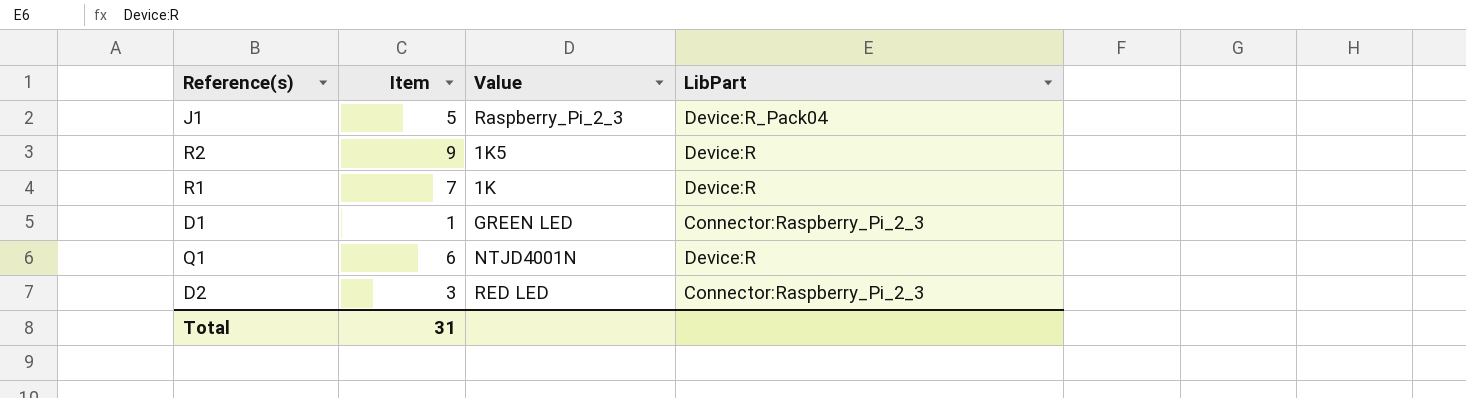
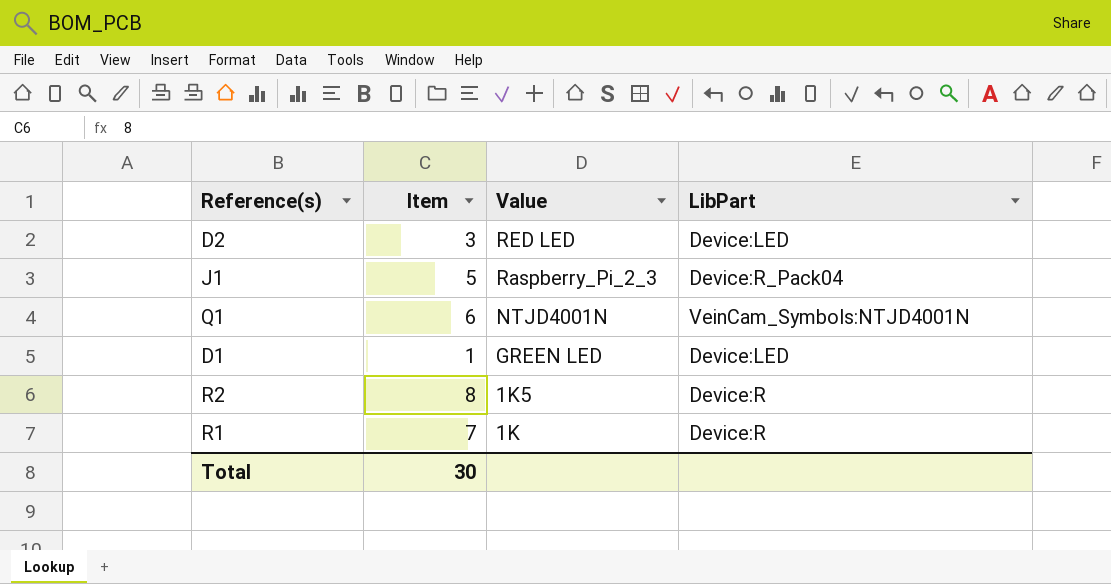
row order: none -> Value descending
D2 | LibPart: Connector:Raspberry_Pi_2_3 -> Device:LED
Q1 | LibPart: Device:R -> VeinCam_Symbols:NTJD4001N
D1 | LibPart: Connector:Raspberry_Pi_2_3 -> Device:LED
R2 | Item: 9 -> 8
Total | Item: 31 -> 30

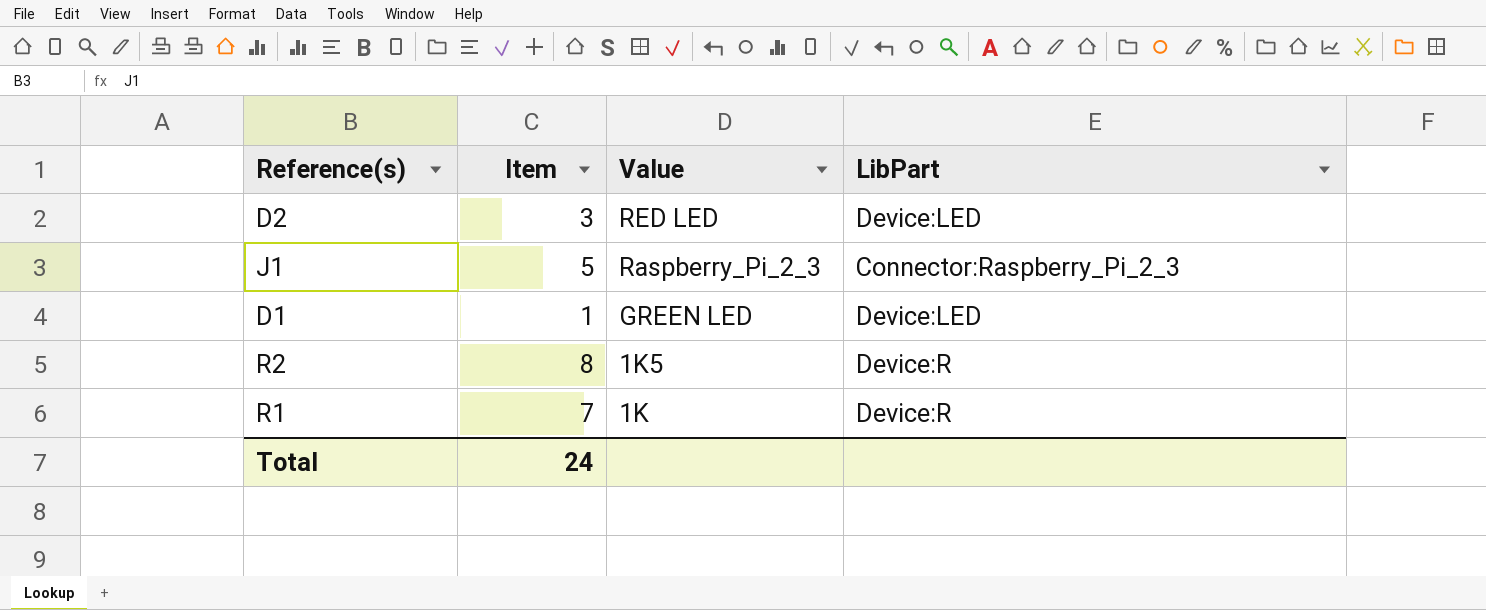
row Q1: 6 | NTJD4001N | VeinCam_Symbols:NTJD4001N -> none
J1 | LibPart: Device:R_Pack04 -> Connector:Raspberry_Pi_2_3
Total | Item: 30 -> 24

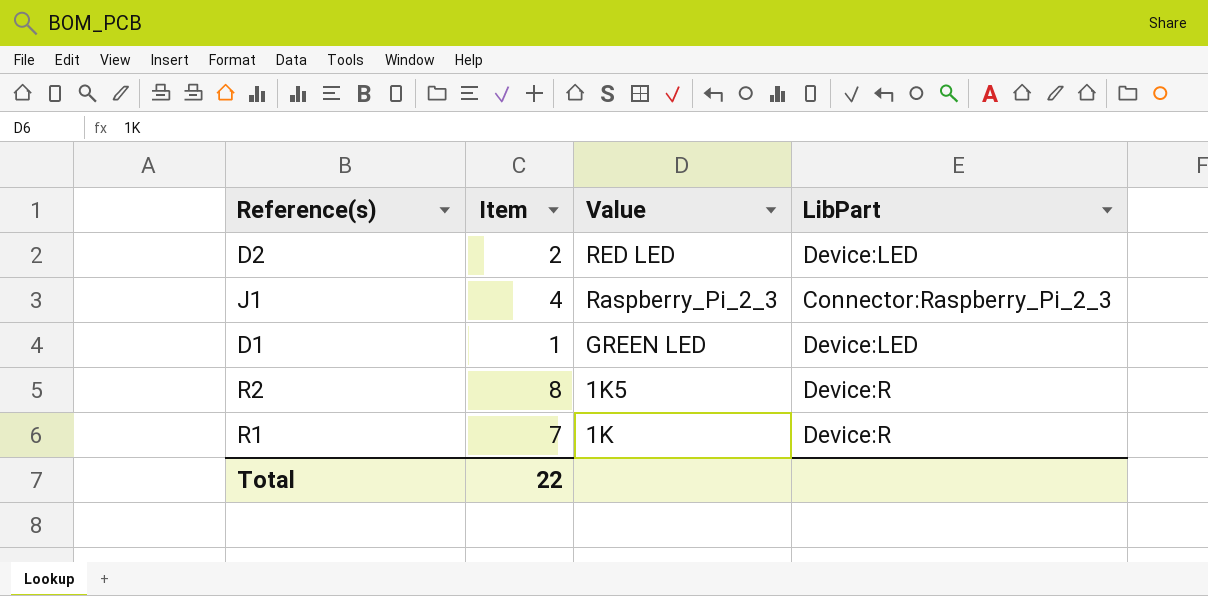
D2 | Item: 3 -> 2
J1 | Item: 5 -> 4
Total | Item: 24 -> 22

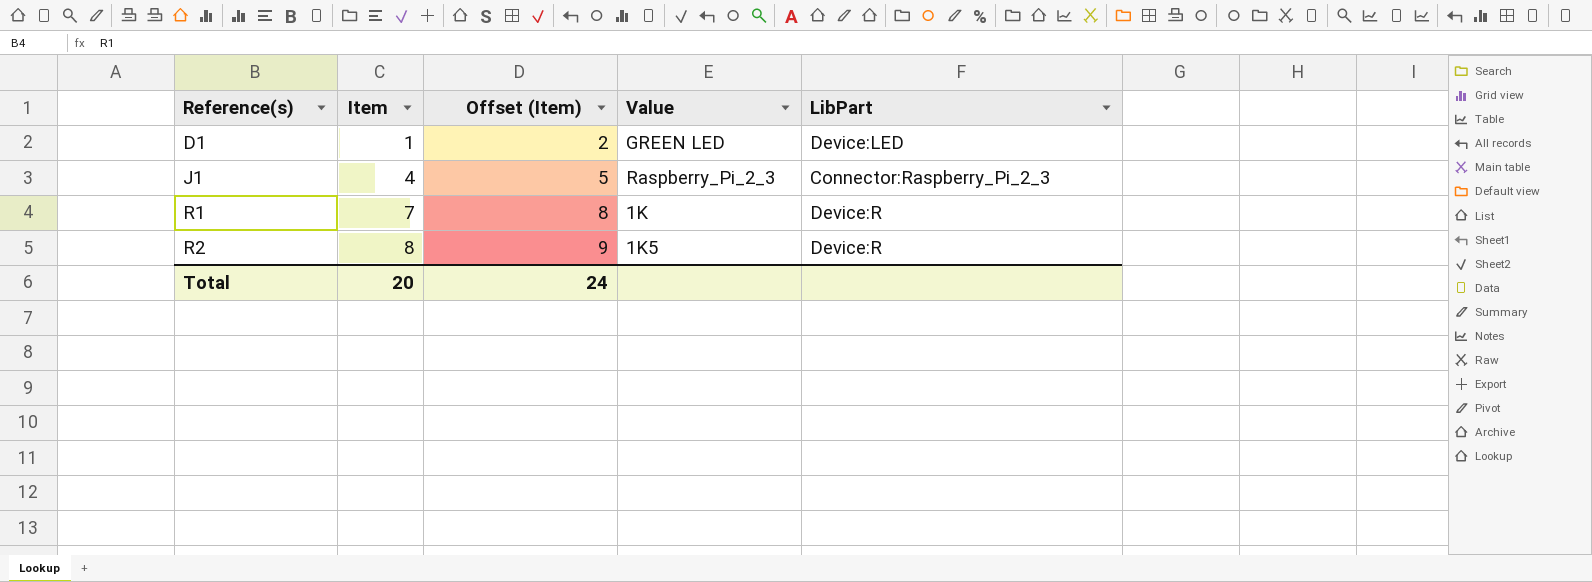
row order: Value descending -> Reference(s) ascending
column Offset (Item) | formula: none -> [Item] + 1
row D2: 2 | RED LED | Device:LED -> none
Total | Item: 22 -> 20

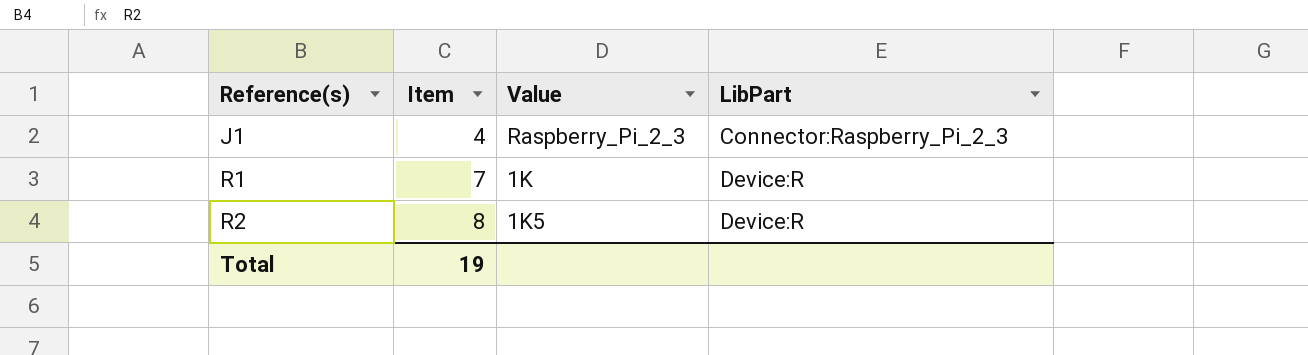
column Offset (Item) | formula: [Item] + 1 -> none
row D1: 1 | 2 | GREEN LED | Device:LED -> none
Total | Item: 20 -> 19

